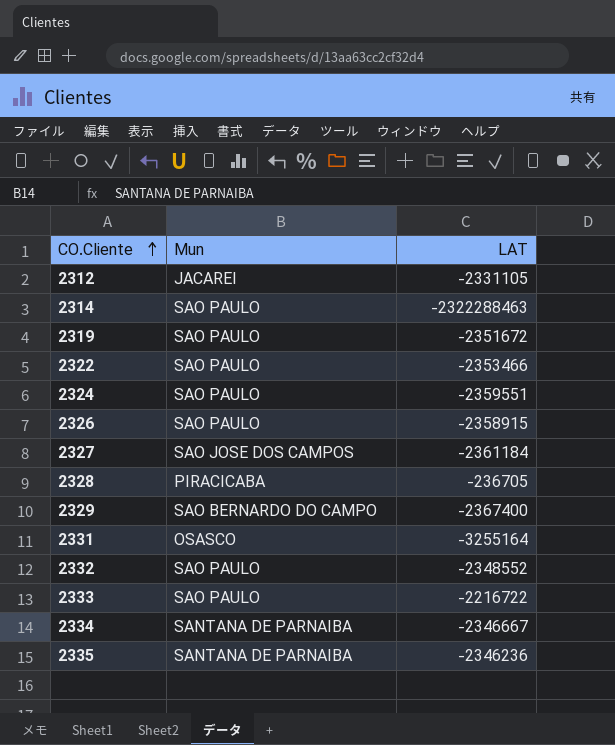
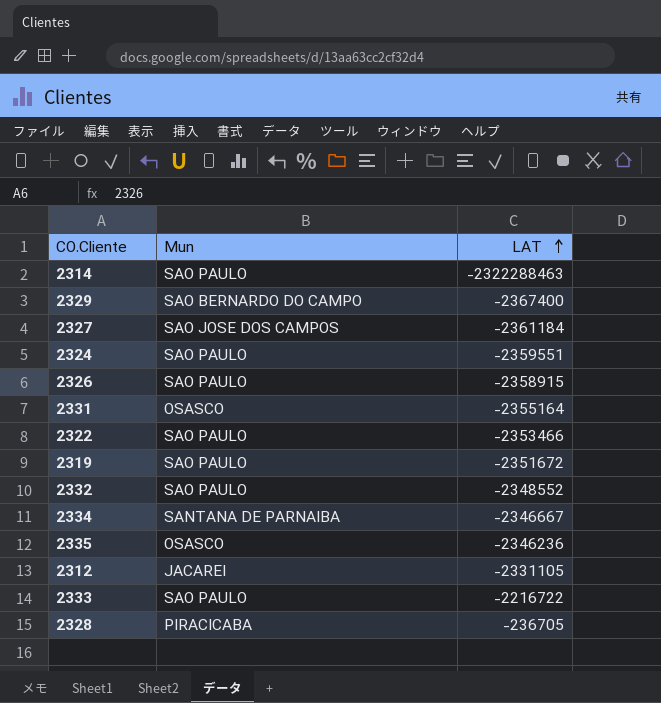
row order: CO.Cliente ascending -> LAT ascending
2331 | LAT: -3255164 -> -2355164
2335 | Mun: SANTANA DE PARNAIBA -> OSASCO

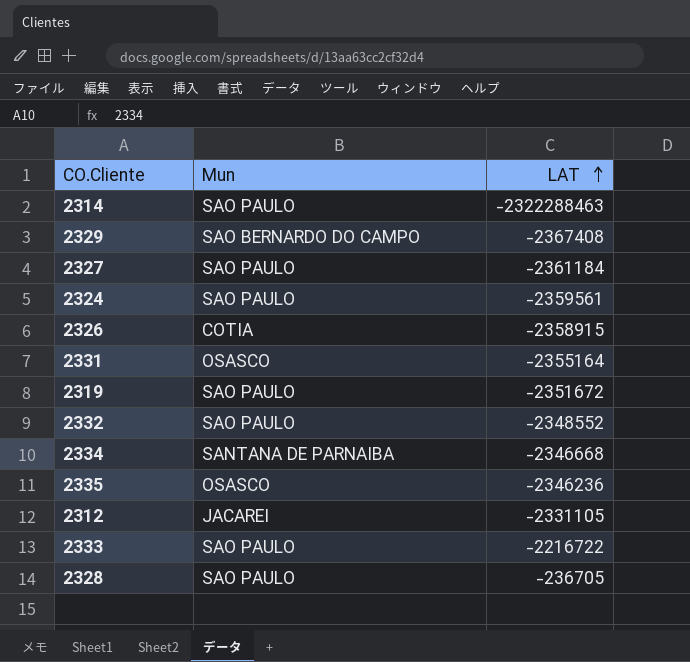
row 2322: SAO PAULO | -2353466 -> none
2329 | LAT: -2367400 -> -2367408
2327 | Mun: SAO JOSE DOS CAMPOS -> SAO PAULO
2324 | LAT: -2359551 -> -2359561
2326 | Mun: SAO PAULO -> COTIA
2334 | LAT: -2346667 -> -2346668
2328 | Mun: PIRACICABA -> SAO PAULO

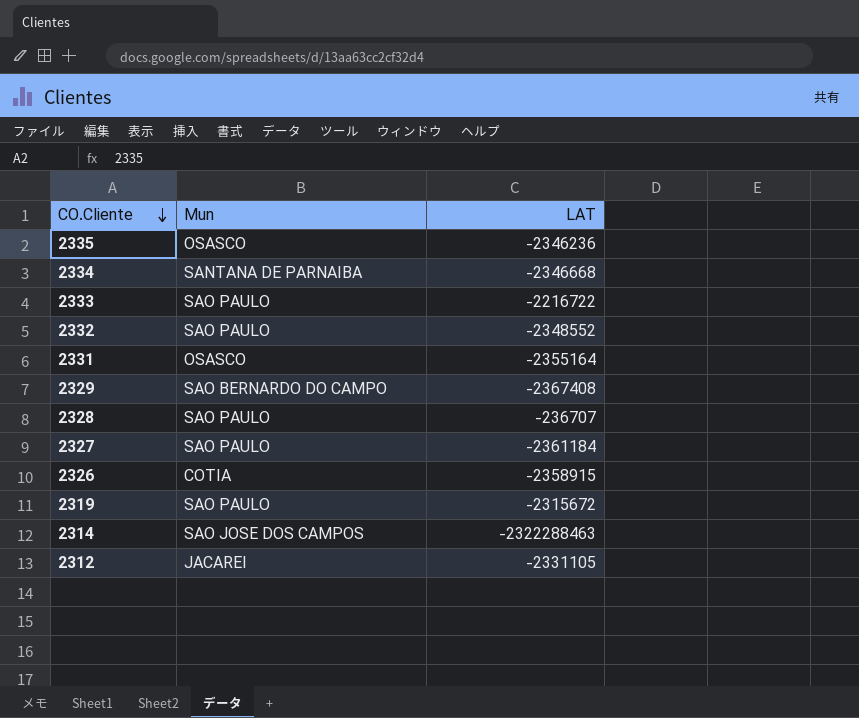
row order: LAT ascending -> CO.Cliente descending
row 2324: SAO PAULO | -2359561 -> none
2328 | LAT: -236705 -> -236707
2319 | LAT: -2351672 -> -2315672
2314 | Mun: SAO PAULO -> SAO JOSE DOS CAMPOS

